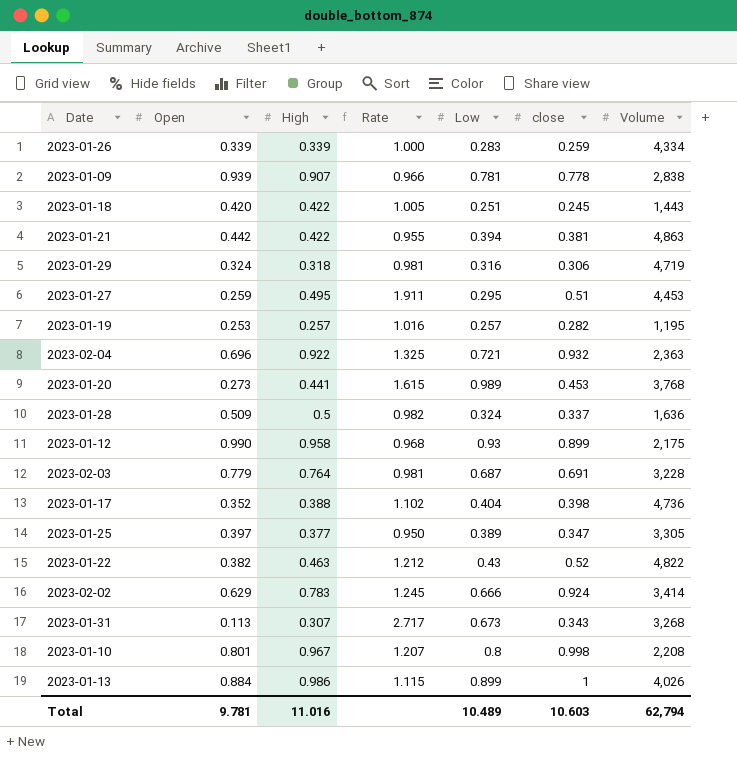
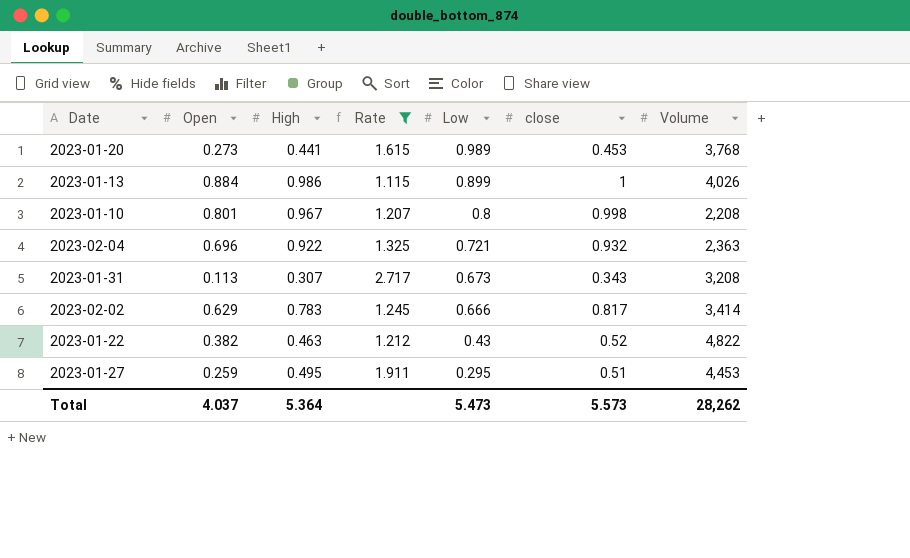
filter: none -> Rate >= 1.115
row order: none -> Low descending
2023-01-31 | Volume: 3,268 -> 3,208
2023-02-02 | close: 0.924 -> 0.817
Total | Open: 9.781 -> 4.037
Total | High: 11.016 -> 5.364
Total | Low: 10.489 -> 5.473
Total | close: 10.603 -> 5.573
Total | Volume: 62,794 -> 28,262

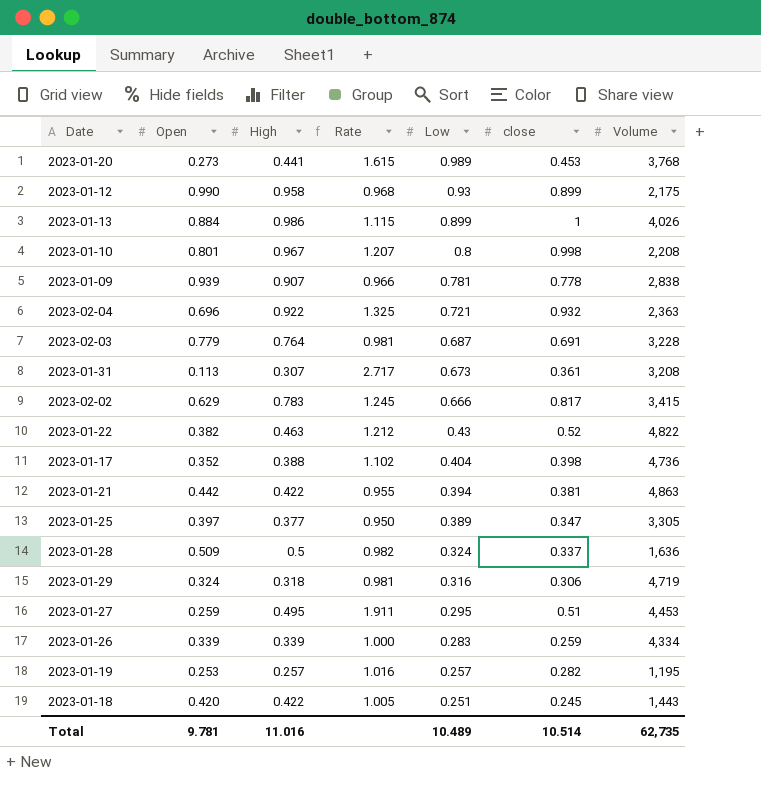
filter: Rate >= 1.115 -> none
2023-01-31 | close: 0.343 -> 0.361
2023-02-02 | Volume: 3,414 -> 3,415
Total | Open: 4.037 -> 9.781
Total | High: 5.364 -> 11.016
Total | Low: 5.473 -> 10.489
Total | close: 5.573 -> 10.514
Total | Volume: 28,262 -> 62,735

